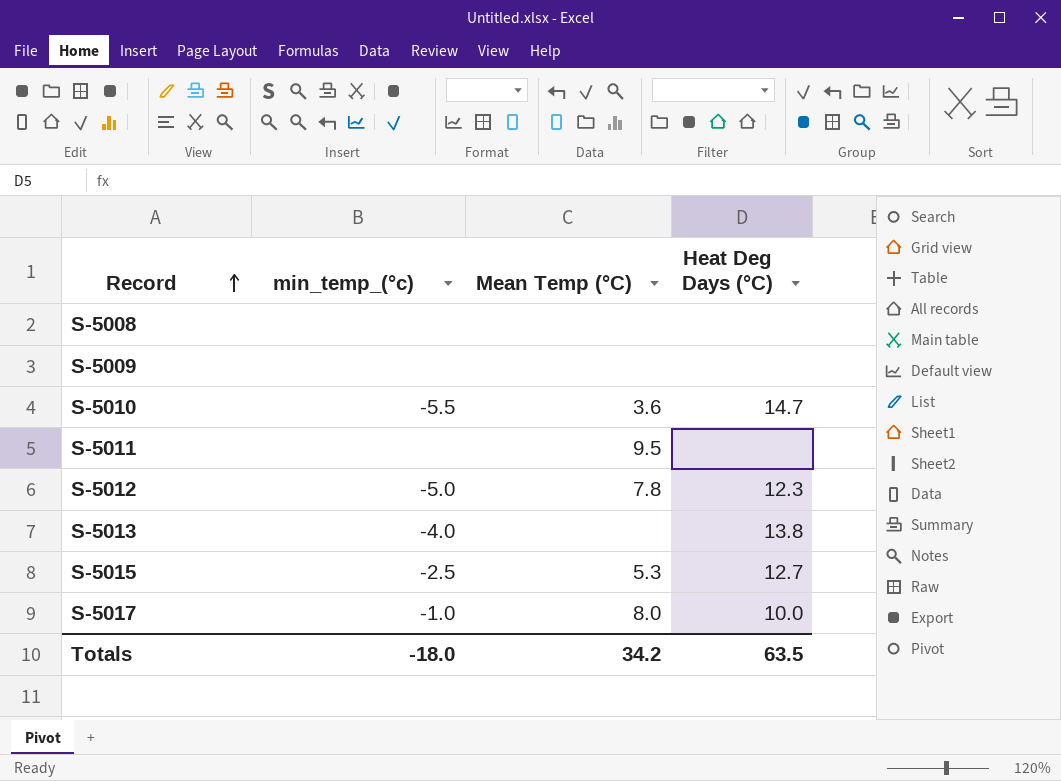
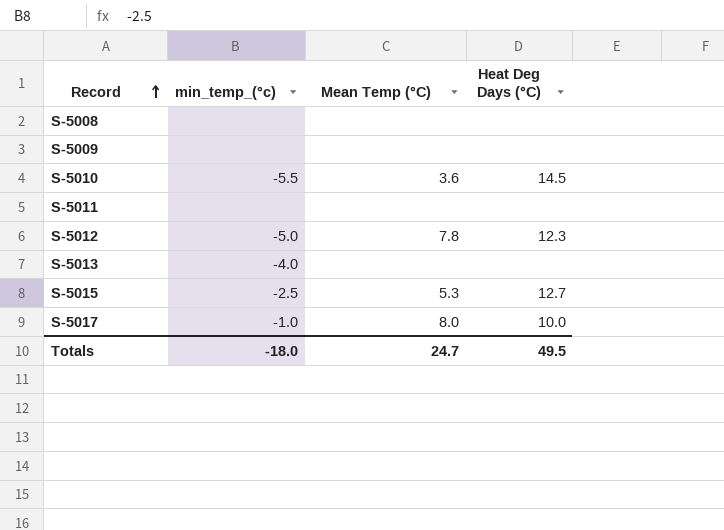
S-5010 | Heat Deg Days (°C): 14.7 -> 14.5
S-5011 | Mean Temp (°C): 9.5 -> none
S-5013 | Heat Deg Days (°C): 13.8 -> none
Totals | Mean Temp (°C): 34.2 -> 24.7
Totals | Heat Deg Days (°C): 63.5 -> 49.5

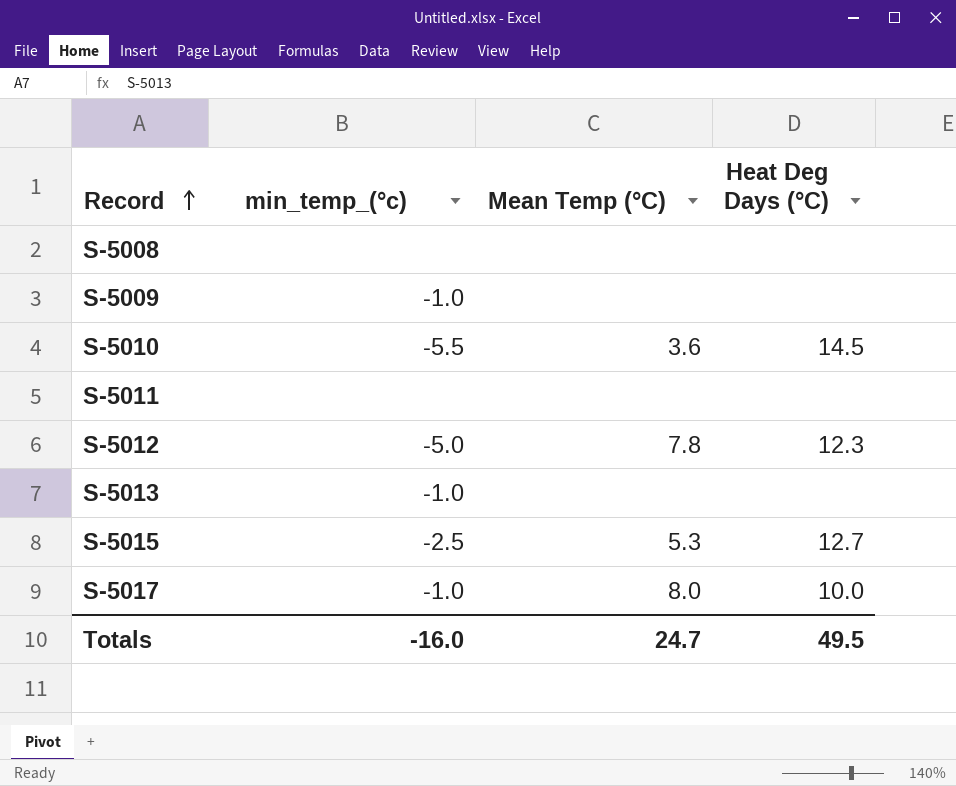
S-5009 | min_temp_(°c): none -> -1.0
S-5013 | min_temp_(°c): -4.0 -> -1.0
Totals | min_temp_(°c): -18.0 -> -16.0

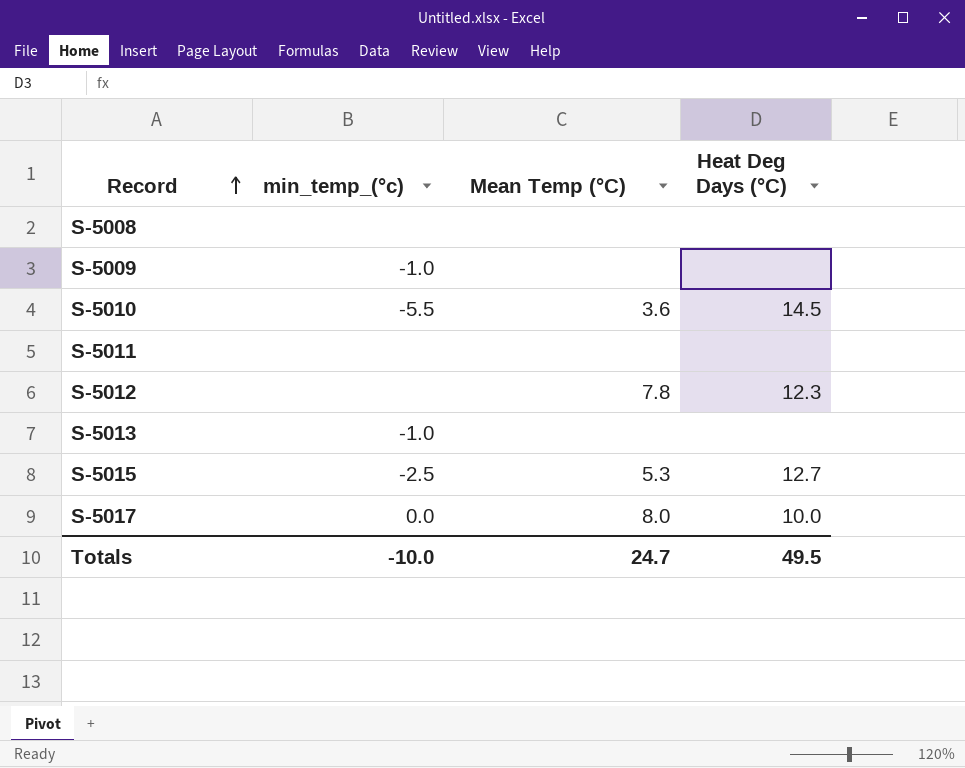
S-5012 | min_temp_(°c): -5.0 -> none
S-5017 | min_temp_(°c): -1.0 -> 0.0
Totals | min_temp_(°c): -16.0 -> -10.0

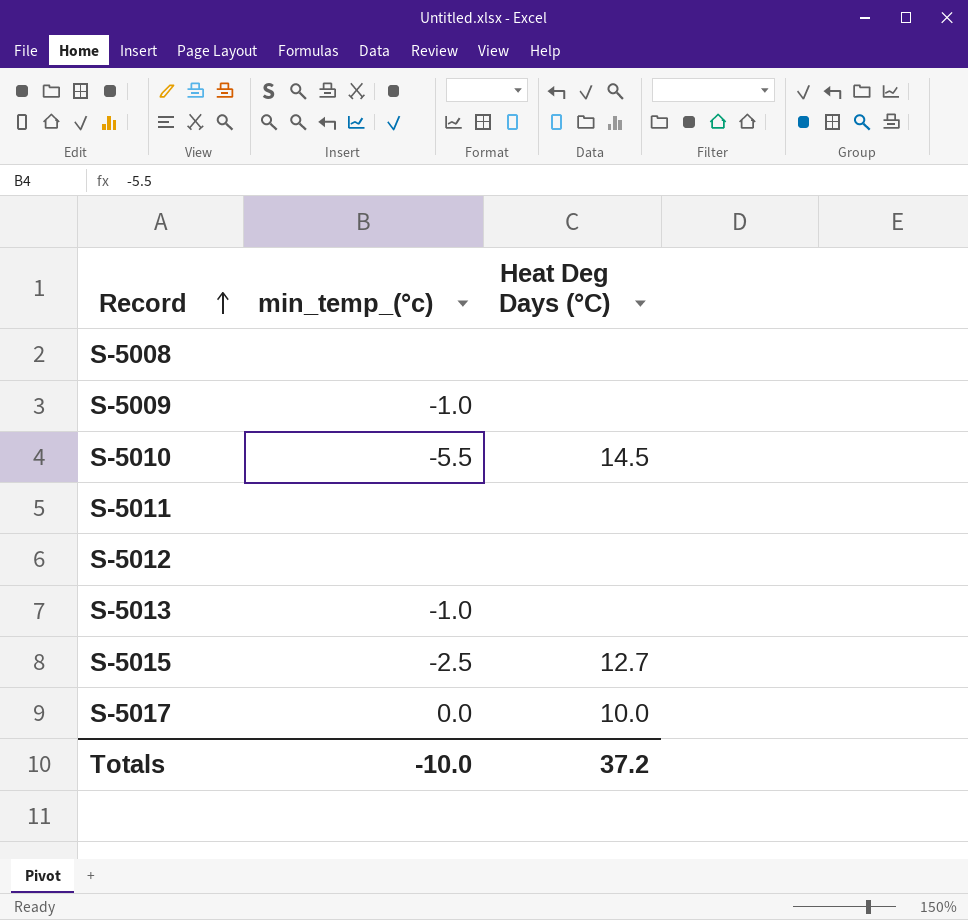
column Mean Temp (°C) | position: 3 -> none
S-5012 | Heat Deg Days (°C): 12.3 -> none
Totals | Heat Deg Days (°C): 49.5 -> 37.2

